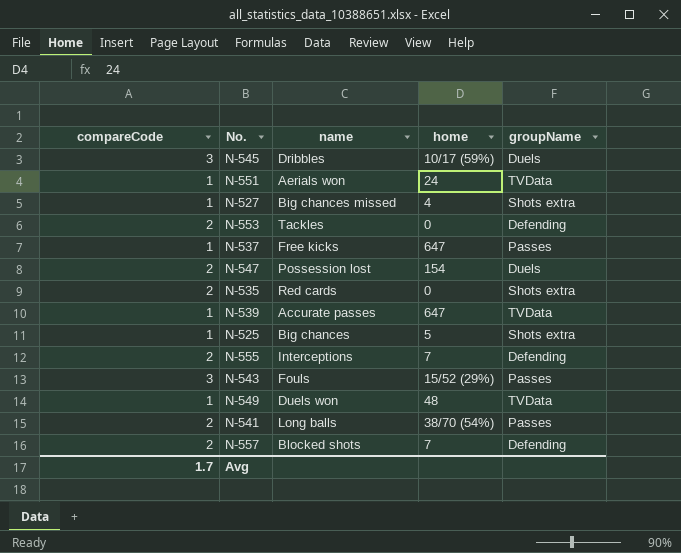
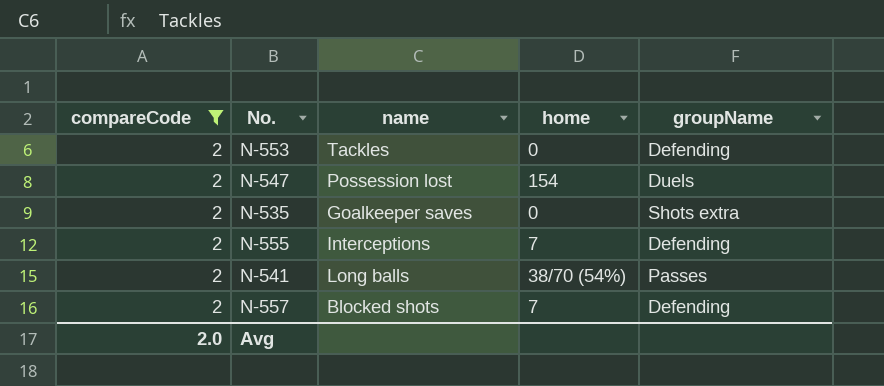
filter: none -> compareCode = 2
N-535 | name: Red cards -> Goalkeeper saves
Avg | compareCode: 1.7 -> 2.0

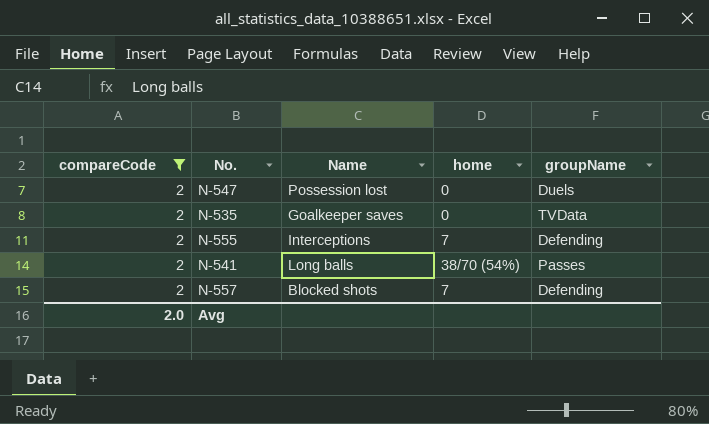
column name: name -> Name
row N-553: 2 | Tackles | 0 | Defending -> none
N-547 | home: 154 -> 0
N-535 | groupName: Shots extra -> TVData

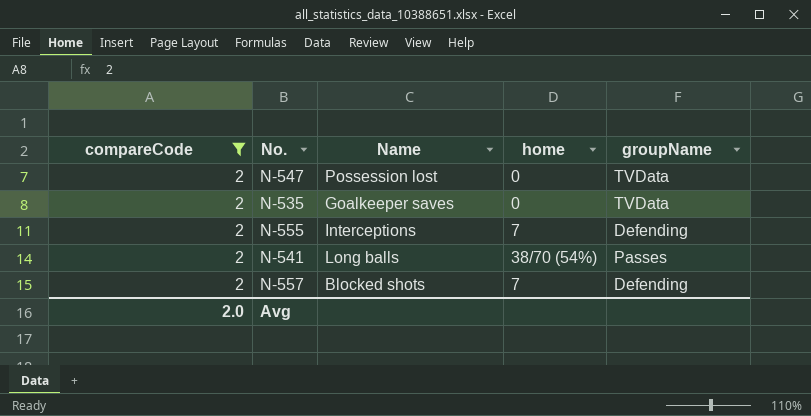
N-547 | groupName: Duels -> TVData

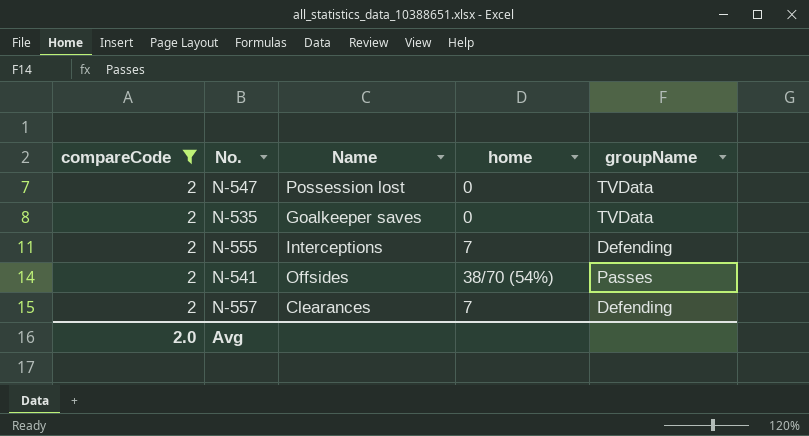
N-541 | Name: Long balls -> Offsides
N-557 | Name: Blocked shots -> Clearances

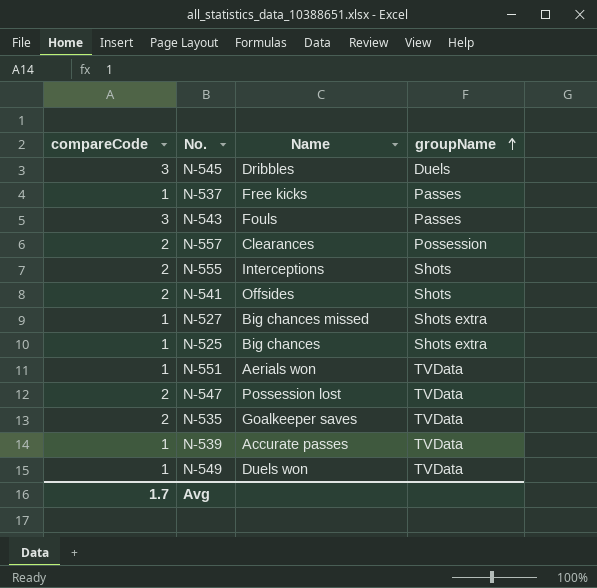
filter: compareCode = 2 -> none
row order: none -> groupName ascending
column home | position: 4 -> none
N-557 | groupName: Defending -> Possession
N-555 | groupName: Defending -> Shots
N-541 | groupName: Passes -> Shots
Avg | compareCode: 2.0 -> 1.7

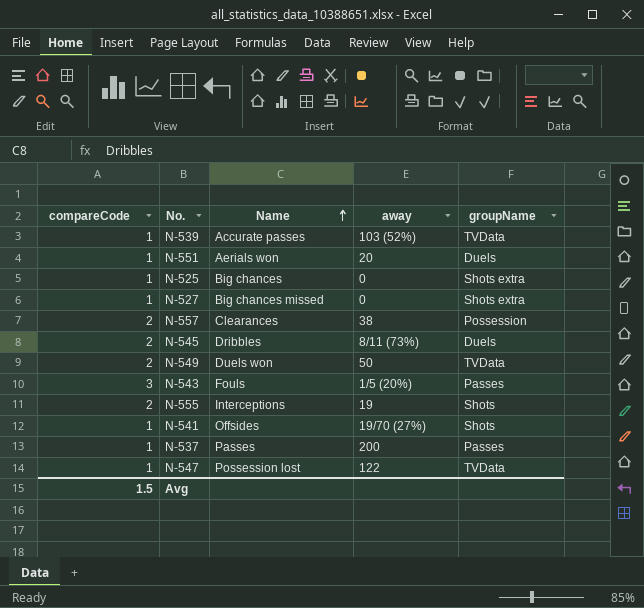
row order: groupName ascending -> Name ascending
column away | position: none -> 4
row N-535: 2 | Goalkeeper saves | TVData -> none
N-551 | groupName: TVData -> Duels
N-545 | compareCode: 3 -> 2
N-549 | compareCode: 1 -> 2
N-541 | compareCode: 2 -> 1
N-537 | Name: Free kicks -> Passes
N-547 | compareCode: 2 -> 1
Avg | compareCode: 1.7 -> 1.5

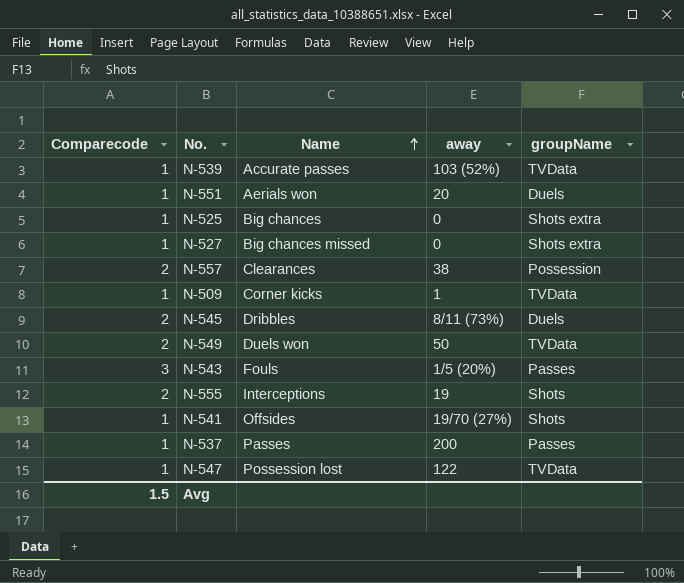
column name: compareCode -> Comparecode
row N-509: none -> 1 | Corner kicks | 1 | TVData

